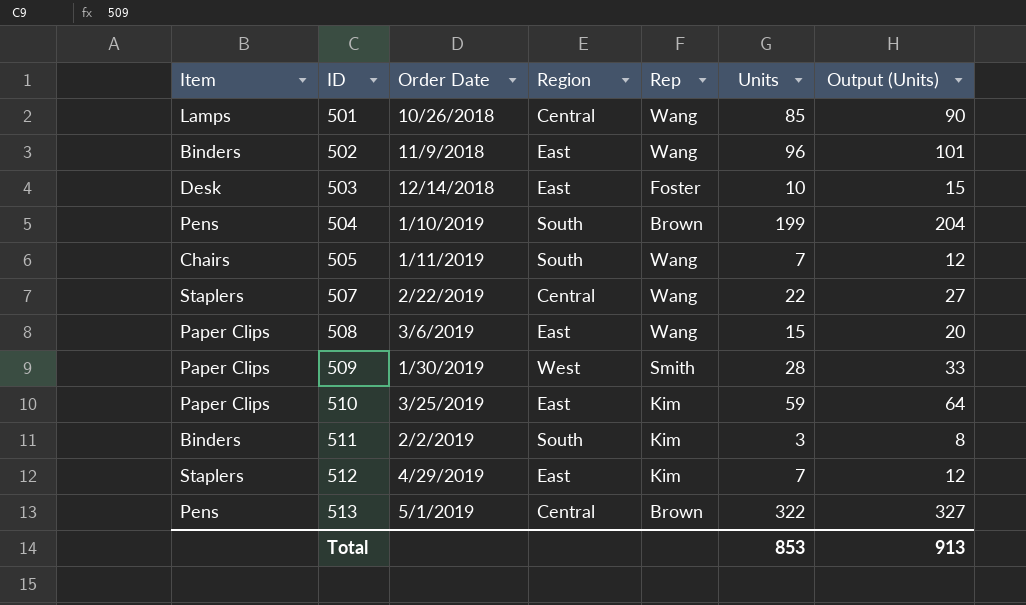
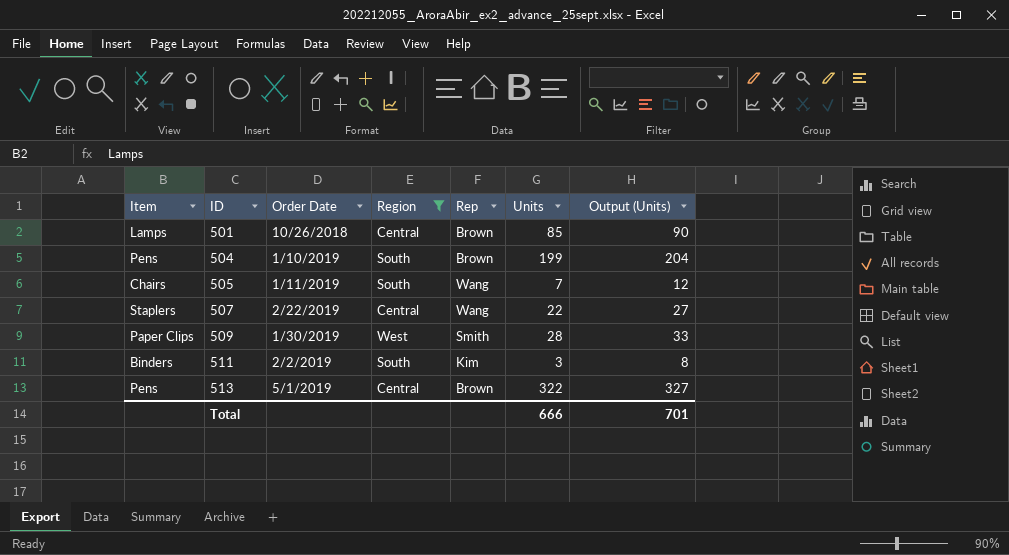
filter: none -> Region != East
501 | Rep: Wang -> Brown
Total | Units: 853 -> 666
Total | Output (Units): 913 -> 701

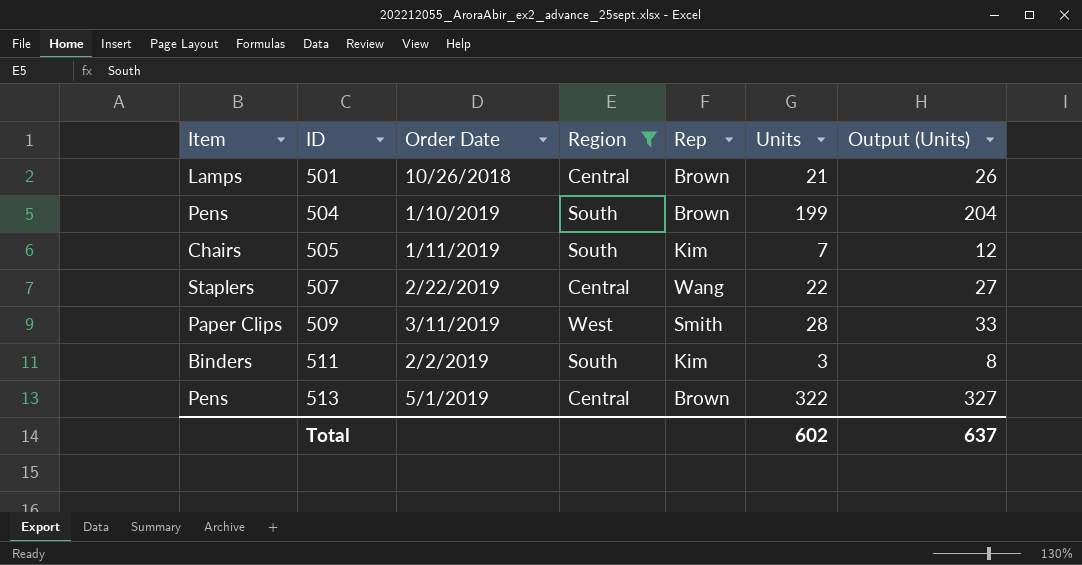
501 | Units: 85 -> 21
501 | Output (Units): 90 -> 26
505 | Rep: Wang -> Kim
509 | Order Date: 1/30/2019 -> 3/11/2019
Total | Units: 666 -> 602
Total | Output (Units): 701 -> 637

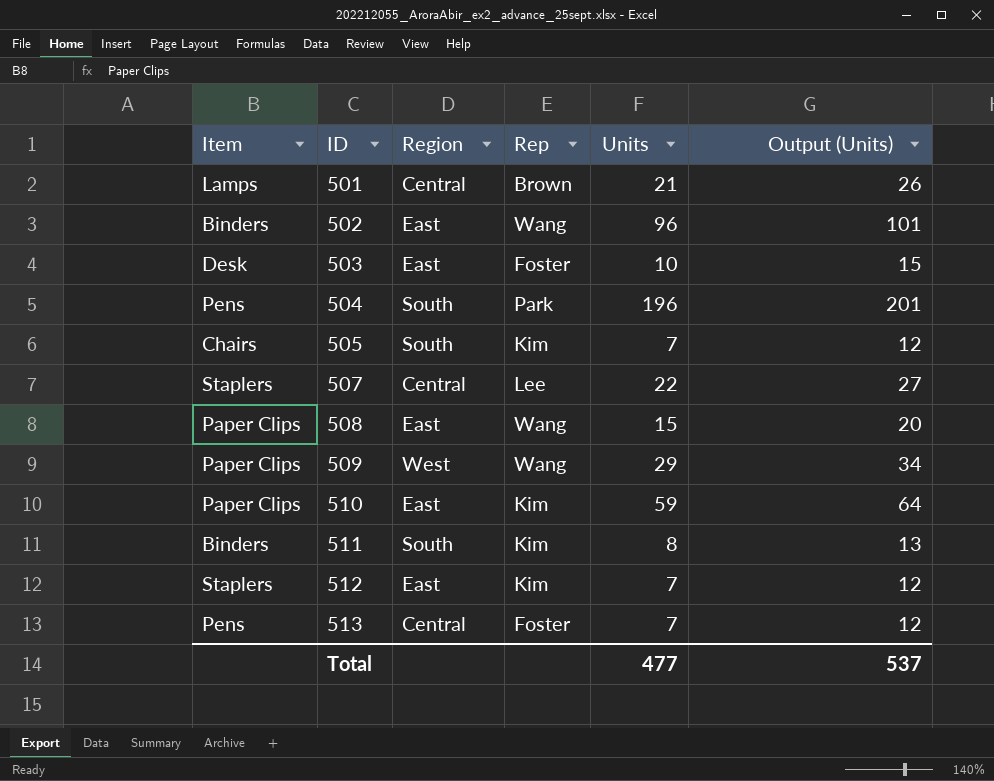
filter: Region != East -> none
column Order Date | position: 3 -> none
504 | Rep: Brown -> Park
504 | Units: 199 -> 196
504 | Output (Units): 204 -> 201
507 | Rep: Wang -> Lee
509 | Rep: Smith -> Wang
509 | Units: 28 -> 29
509 | Output (Units): 33 -> 34
511 | Units: 3 -> 8
511 | Output (Units): 8 -> 13
513 | Rep: Brown -> Foster
513 | Units: 322 -> 7
513 | Output (Units): 327 -> 12
Total | Units: 602 -> 477
Total | Output (Units): 637 -> 537

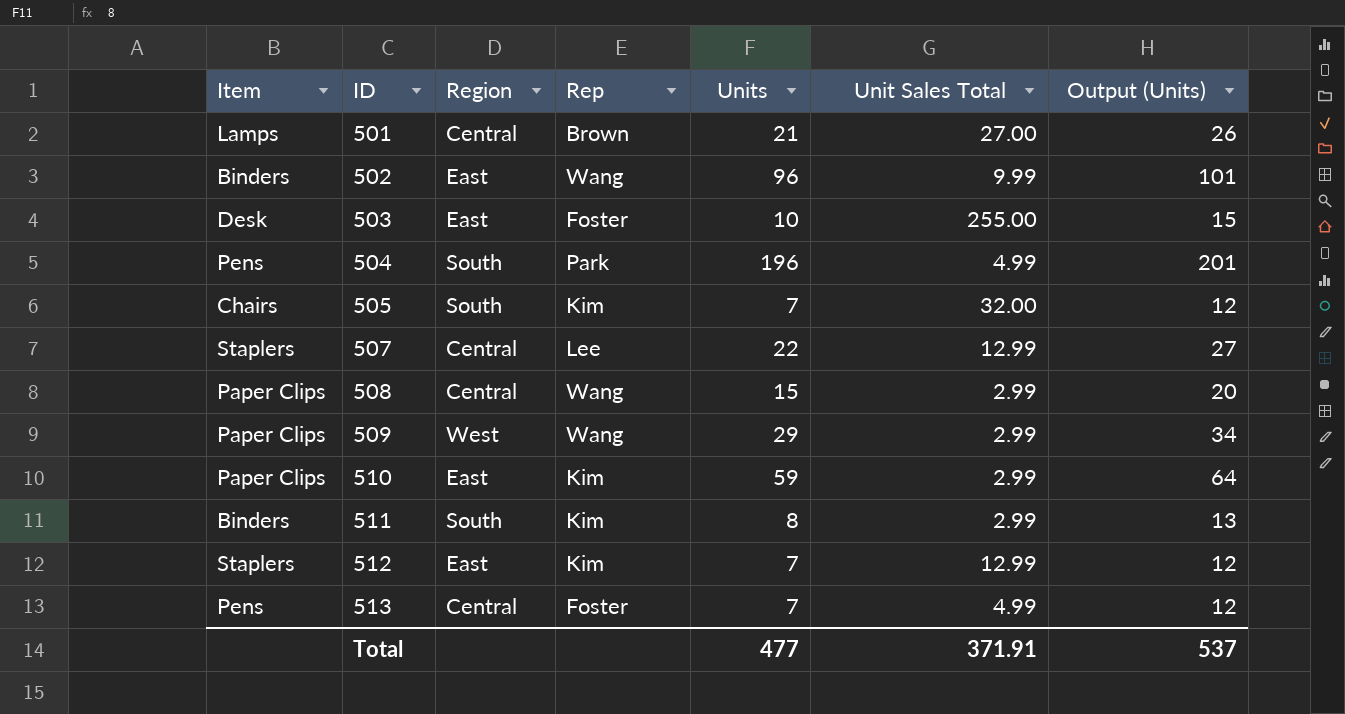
column Unit Sales Total | position: none -> 6
508 | Region: East -> Central

